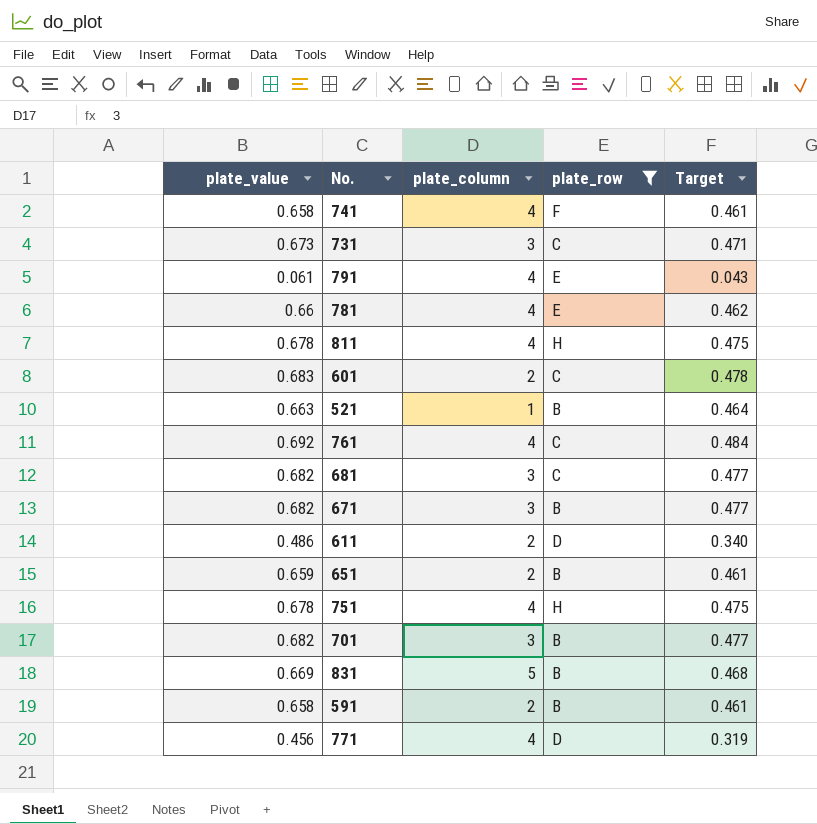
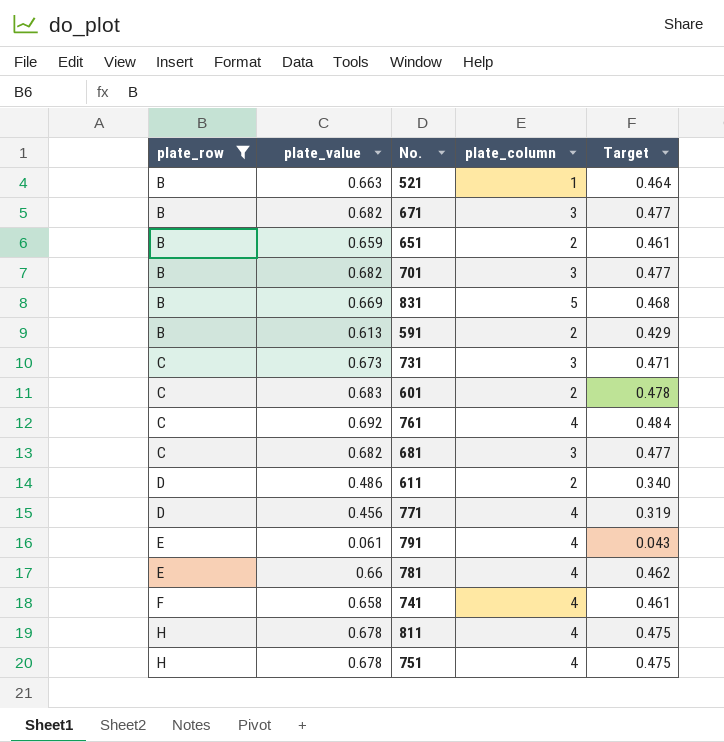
row order: none -> plate_row ascending
column plate_row | position: 4 -> 1
591 | plate_value: 0.658 -> 0.613
591 | Target: 0.461 -> 0.429

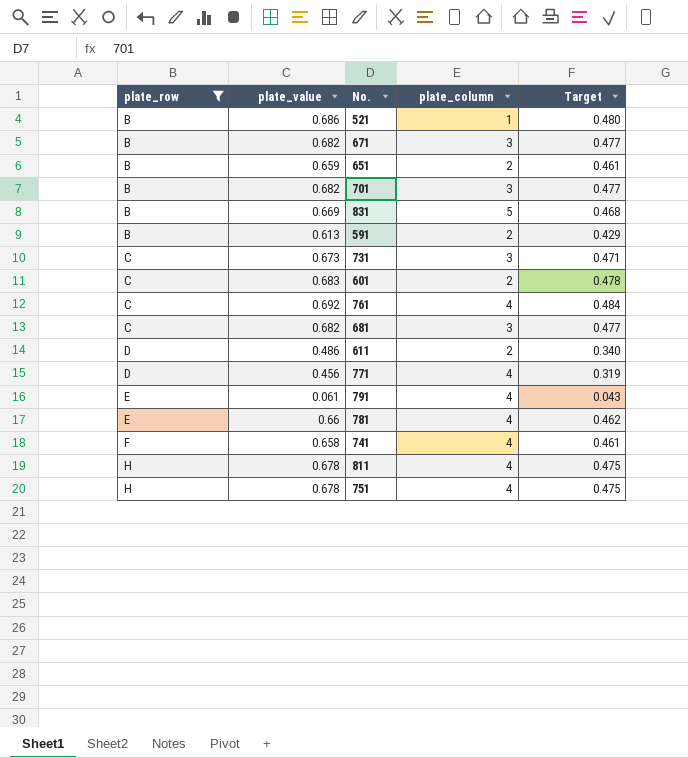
521 | plate_value: 0.663 -> 0.686
521 | Target: 0.464 -> 0.480

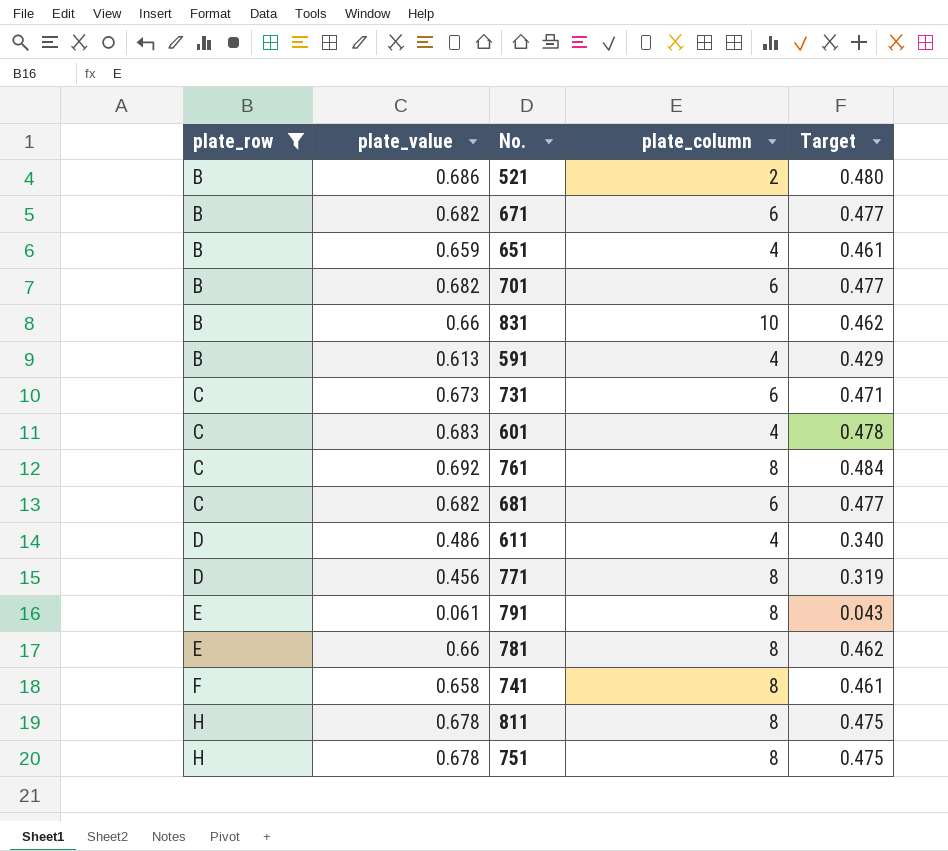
521 | plate_column: 1 -> 2
671 | plate_column: 3 -> 6
651 | plate_column: 2 -> 4
701 | plate_column: 3 -> 6
831 | plate_value: 0.669 -> 0.66
831 | plate_column: 5 -> 10
831 | Target: 0.468 -> 0.462
591 | plate_column: 2 -> 4
731 | plate_column: 3 -> 6
601 | plate_column: 2 -> 4
761 | plate_column: 4 -> 8
681 | plate_column: 3 -> 6
611 | plate_column: 2 -> 4
771 | plate_column: 4 -> 8
791 | plate_column: 4 -> 8
781 | plate_column: 4 -> 8
741 | plate_column: 4 -> 8
811 | plate_column: 4 -> 8
751 | plate_column: 4 -> 8

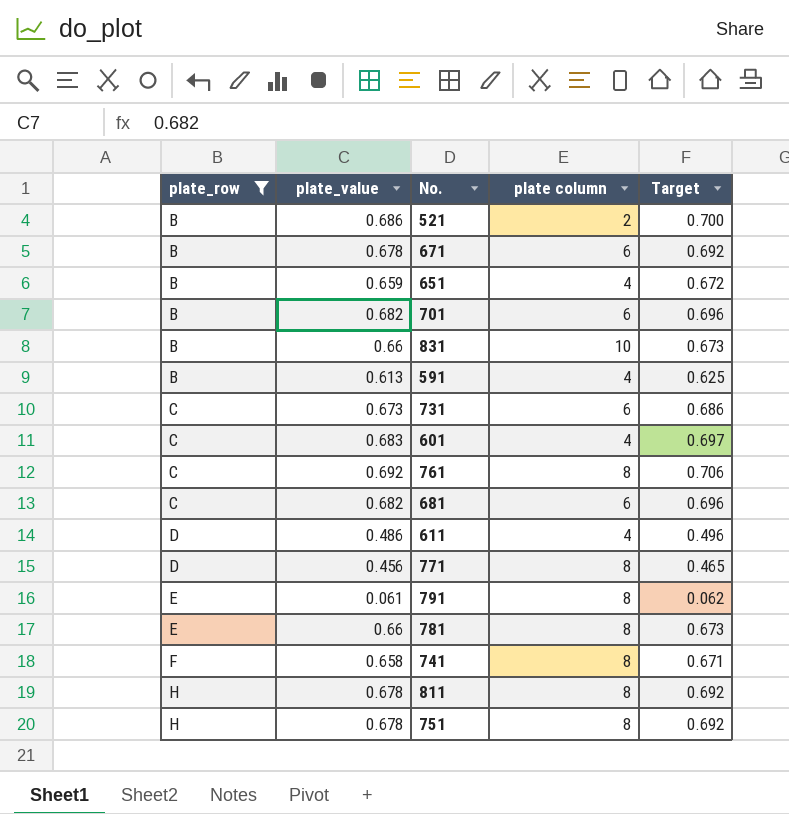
column name: plate_column -> plate column
column Target | formula: [plate_value] * 0.7 -> [plate_value] * 1.02
671 | plate_value: 0.682 -> 0.678

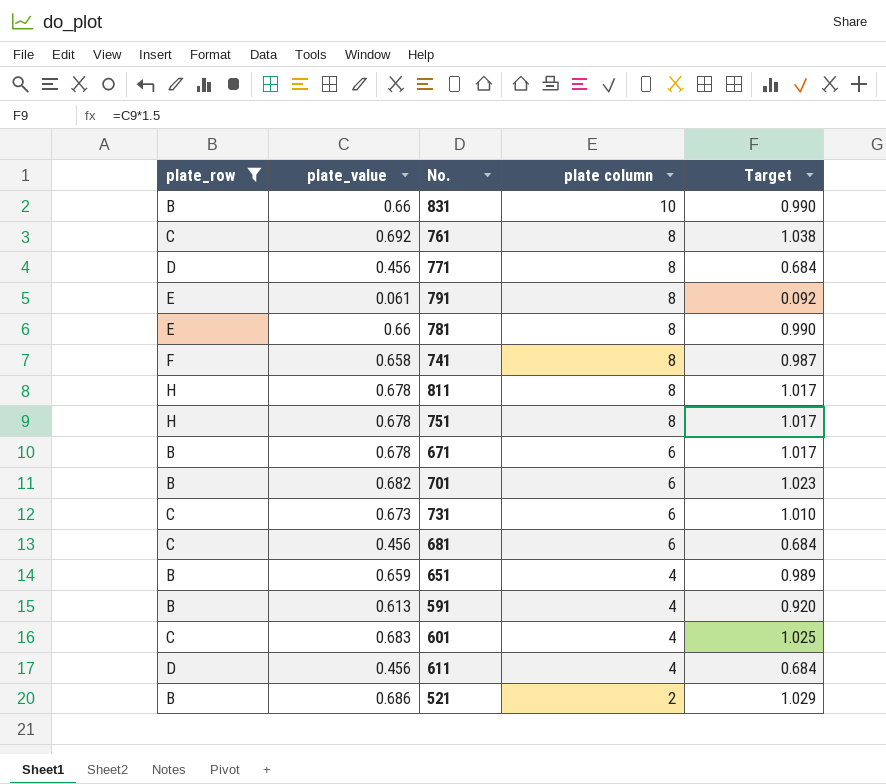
row order: plate_row ascending -> plate column descending
column Target | formula: [plate_value] * 1.02 -> [plate_value] * 1.5
681 | plate_value: 0.682 -> 0.456
611 | plate_value: 0.486 -> 0.456

